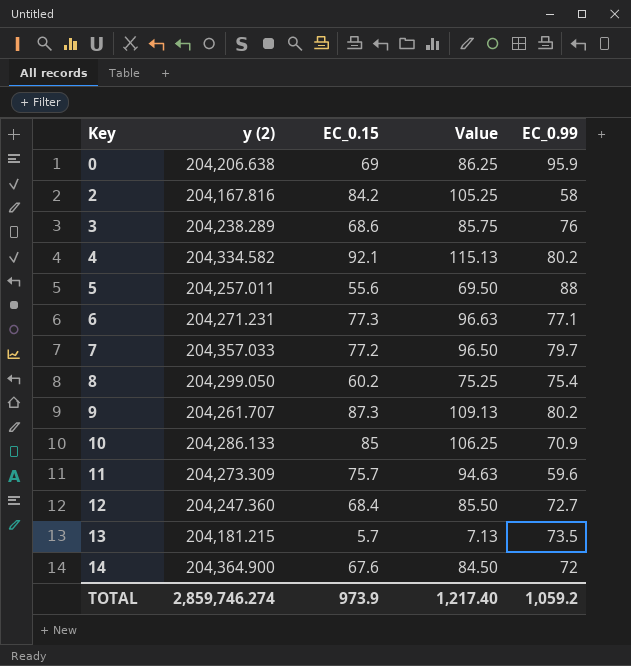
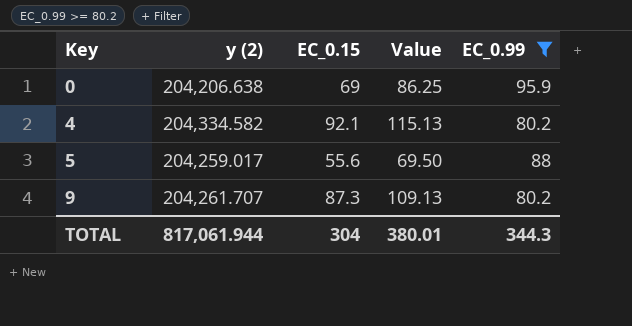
filter: none -> EC_0.99 >= 80.2
5 | y (2): 204,257.011 -> 204,259.017
TOTAL | y (2): 2,859,746.274 -> 817,061.944
TOTAL | EC_0.15: 973.9 -> 304
TOTAL | Value: 1,217.40 -> 380.01
TOTAL | EC_0.99: 1,059.2 -> 344.3

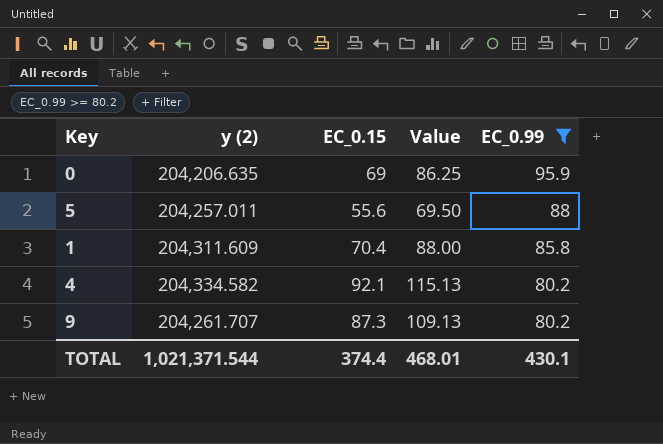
row order: Key ascending -> EC_0.99 descending
0 | y (2): 204,206.638 -> 204,206.635
5 | y (2): 204,259.017 -> 204,257.011
row 1: none -> 204,311.609 | 70.4 | 88.00 | 85.8
TOTAL | y (2): 817,061.944 -> 1,021,371.544
TOTAL | EC_0.15: 304 -> 374.4
TOTAL | Value: 380.01 -> 468.01
TOTAL | EC_0.99: 344.3 -> 430.1

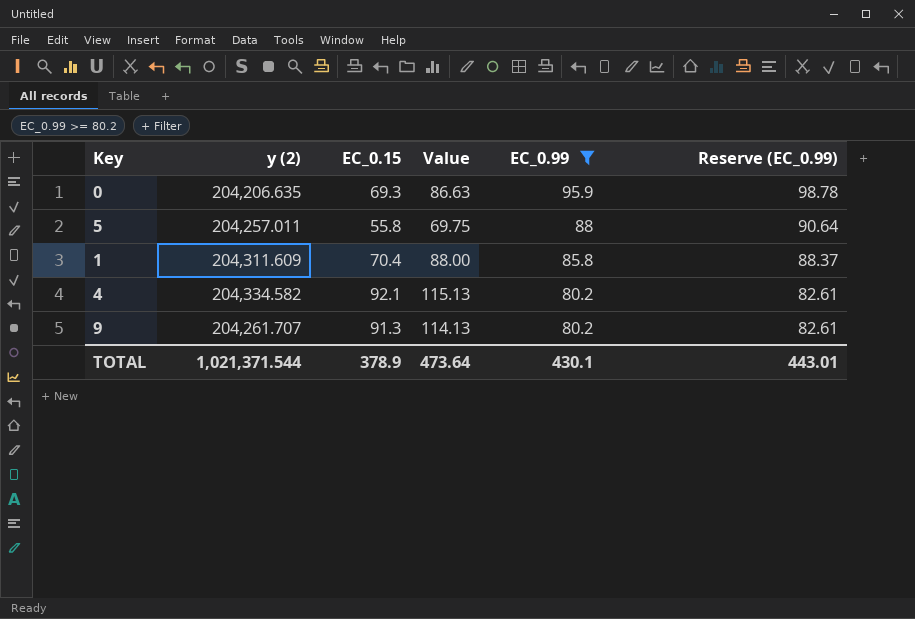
column Reserve (EC_0.99) | formula: none -> [EC_0.99] * 1.03
0 | EC_0.15: 69 -> 69.3
0 | Value: 86.25 -> 86.63
5 | EC_0.15: 55.6 -> 55.8
5 | Value: 69.50 -> 69.75
9 | EC_0.15: 87.3 -> 91.3
9 | Value: 109.13 -> 114.13
TOTAL | EC_0.15: 374.4 -> 378.9
TOTAL | Value: 468.01 -> 473.64

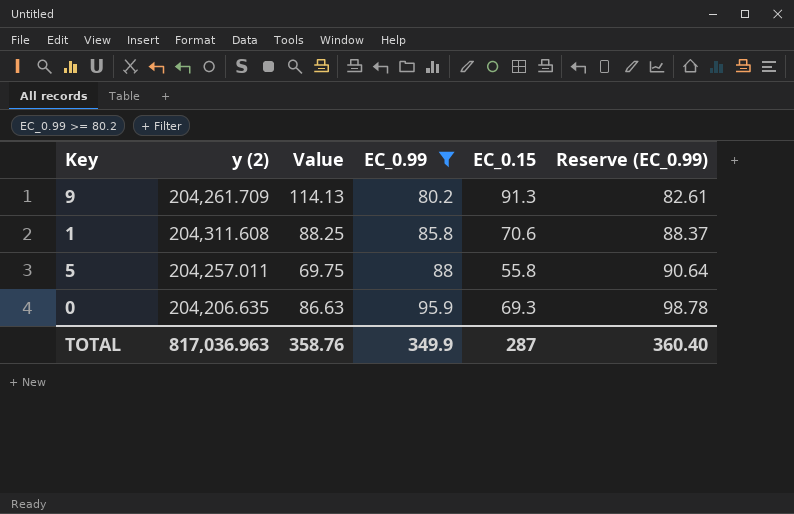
row order: EC_0.99 descending -> EC_0.99 ascending
column EC_0.15 | position: 3 -> 5
row 4: 204,334.582 | 92.1 | 115.13 | 80.2 | 82.61 -> none
9 | y (2): 204,261.707 -> 204,261.709
1 | y (2): 204,311.609 -> 204,311.608
1 | Value: 88.00 -> 88.25
1 | EC_0.15: 70.4 -> 70.6
TOTAL | y (2): 1,021,371.544 -> 817,036.963
TOTAL | Value: 473.64 -> 358.76
TOTAL | EC_0.99: 430.1 -> 349.9
TOTAL | EC_0.15: 378.9 -> 287
TOTAL | Reserve (EC_0.99): 443.01 -> 360.40

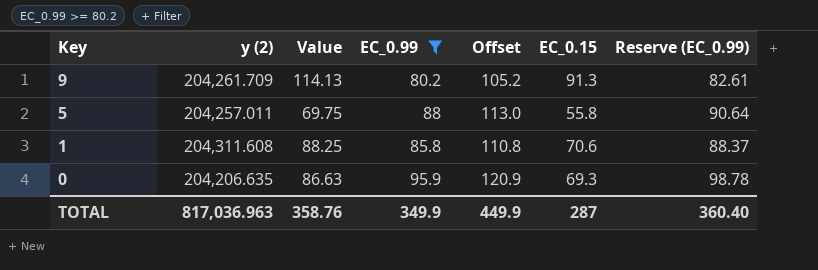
row order: EC_0.99 ascending -> Key descending
column Offset | formula: none -> [EC_0.99] + 25

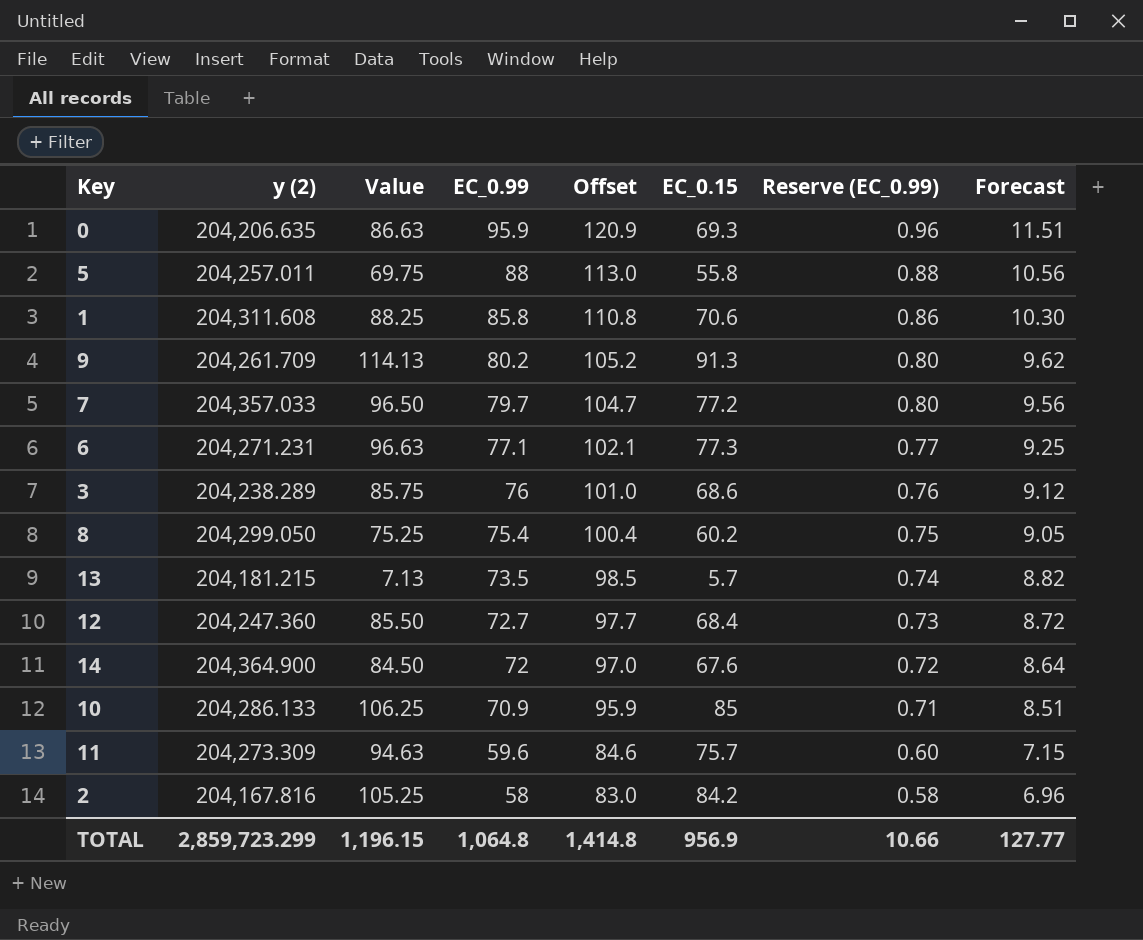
filter: EC_0.99 >= 80.2 -> none
row order: Key descending -> EC_0.99 descending
column Reserve (EC_0.99) | formula: [EC_0.99] * 1.03 -> [EC_0.99] * 0.01
column Forecast | formula: none -> [EC_0.99] * 0.12
TOTAL | y (2): 817,036.963 -> 2,859,723.299
TOTAL | Value: 358.76 -> 1,196.15
TOTAL | EC_0.99: 349.9 -> 1,064.8
TOTAL | Offset: 449.9 -> 1,414.8
TOTAL | EC_0.15: 287 -> 956.9
TOTAL | Reserve (EC_0.99): 360.40 -> 10.66

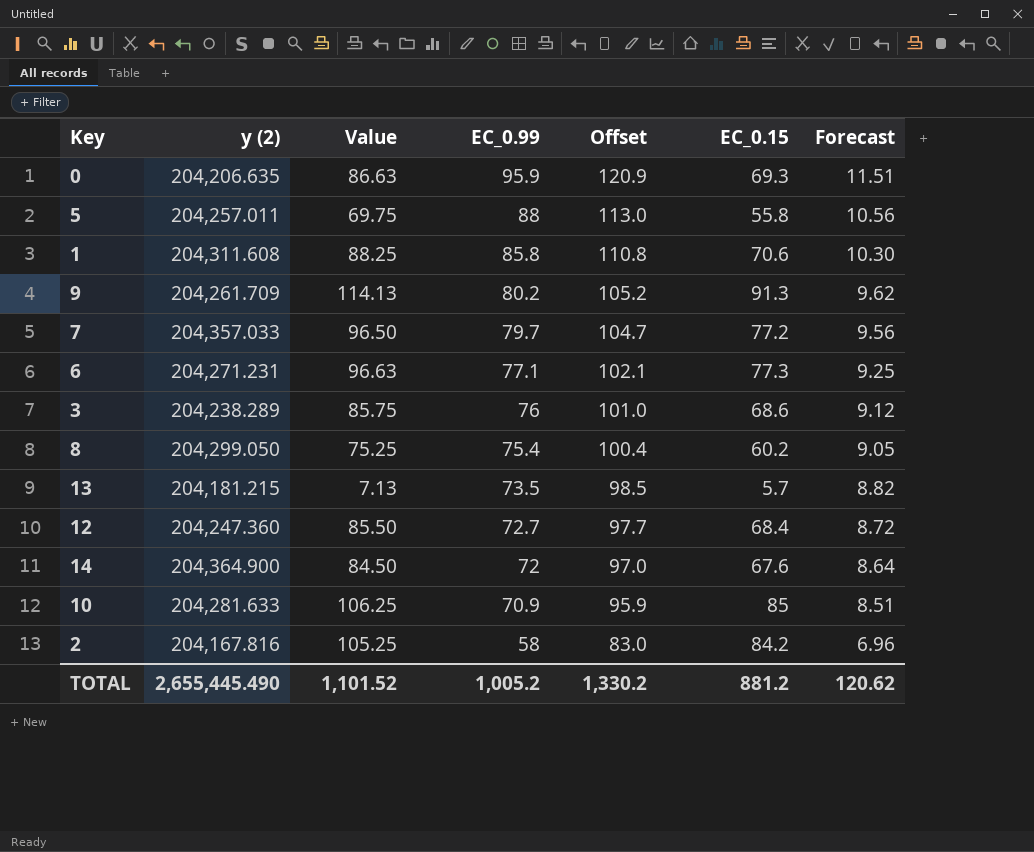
column Reserve (EC_0.99) | formula: [EC_0.99] * 0.01 -> none
row 11: 204,273.309 | 94.63 | 59.6 | 84.6 | 75.7 | 0.60 | 7.15 -> none
10 | y (2): 204,286.133 -> 204,281.633
TOTAL | y (2): 2,859,723.299 -> 2,655,445.490
TOTAL | Value: 1,196.15 -> 1,101.52
TOTAL | EC_0.99: 1,064.8 -> 1,005.2
TOTAL | Offset: 1,414.8 -> 1,330.2
TOTAL | EC_0.15: 956.9 -> 881.2
TOTAL | Forecast: 127.77 -> 120.62

